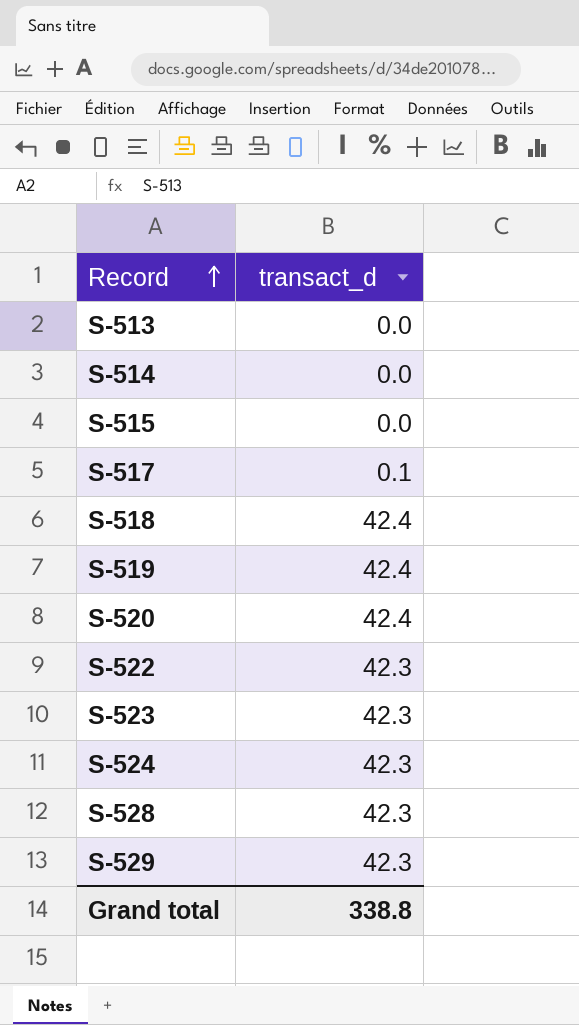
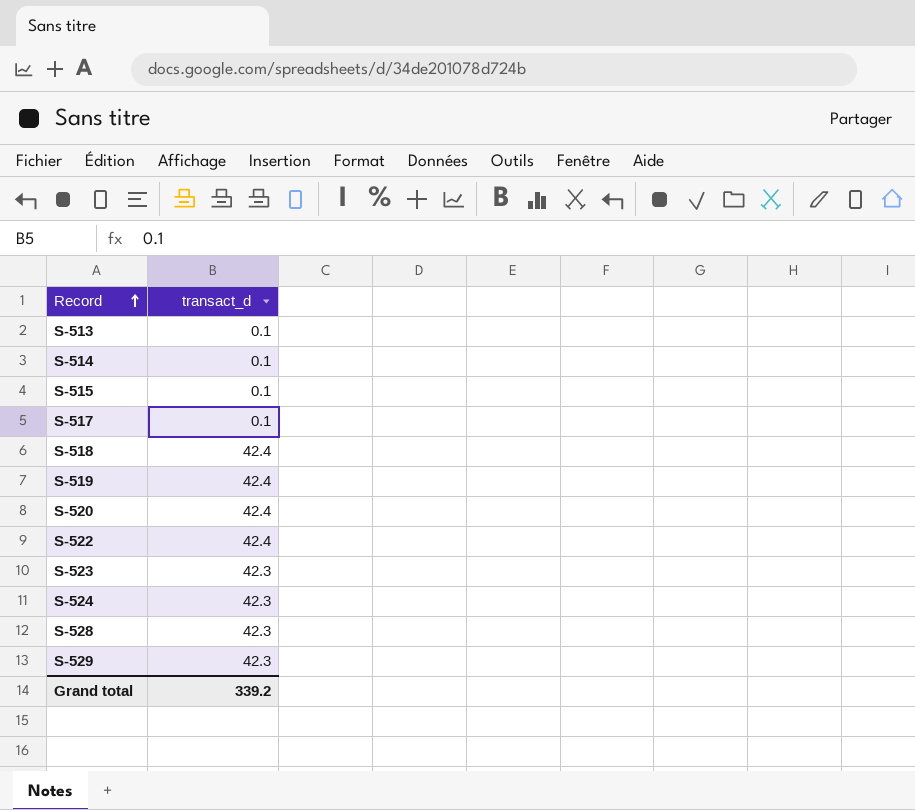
S-513 | transact_d: 0.0 -> 0.1
S-514 | transact_d: 0.0 -> 0.1
S-515 | transact_d: 0.0 -> 0.1
S-522 | transact_d: 42.3 -> 42.4
Grand total | transact_d: 338.8 -> 339.2

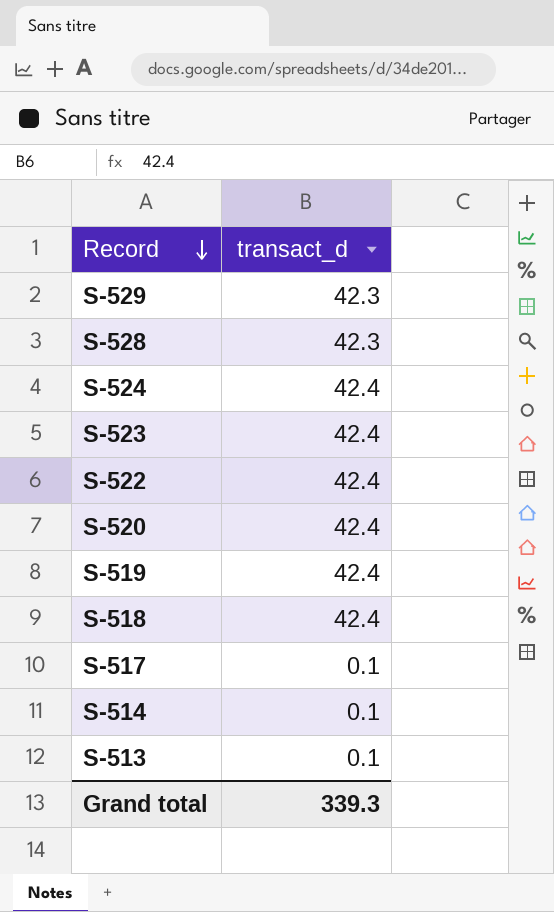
row order: Record ascending -> Record descending
row S-515: 0.1 -> none
S-524 | transact_d: 42.3 -> 42.4
S-523 | transact_d: 42.3 -> 42.4
Grand total | transact_d: 339.2 -> 339.3

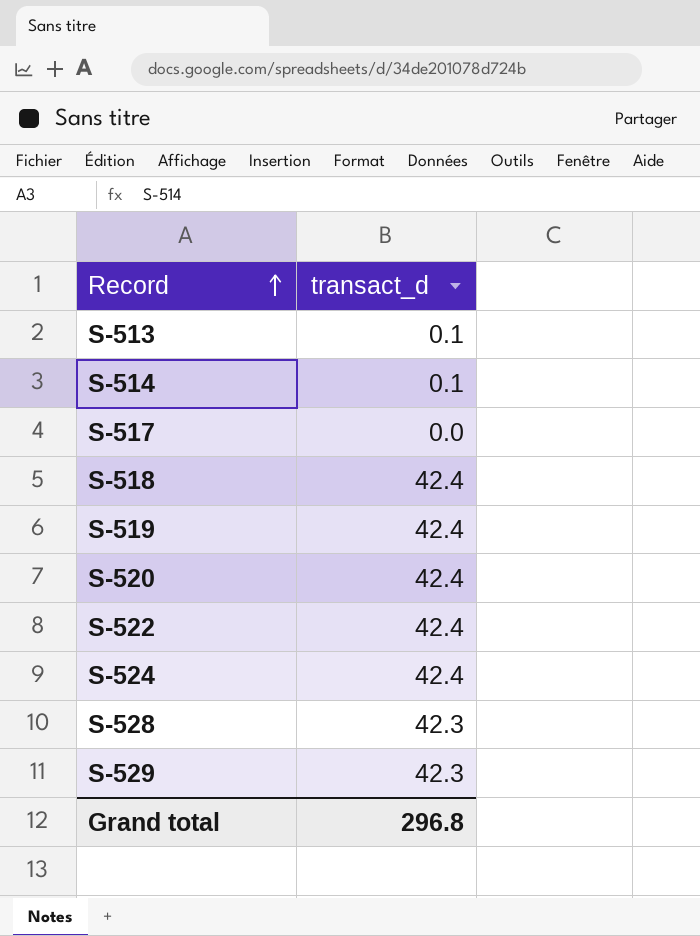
row order: Record descending -> Record ascending
row S-523: 42.4 -> none
S-517 | transact_d: 0.1 -> 0.0
Grand total | transact_d: 339.3 -> 296.8

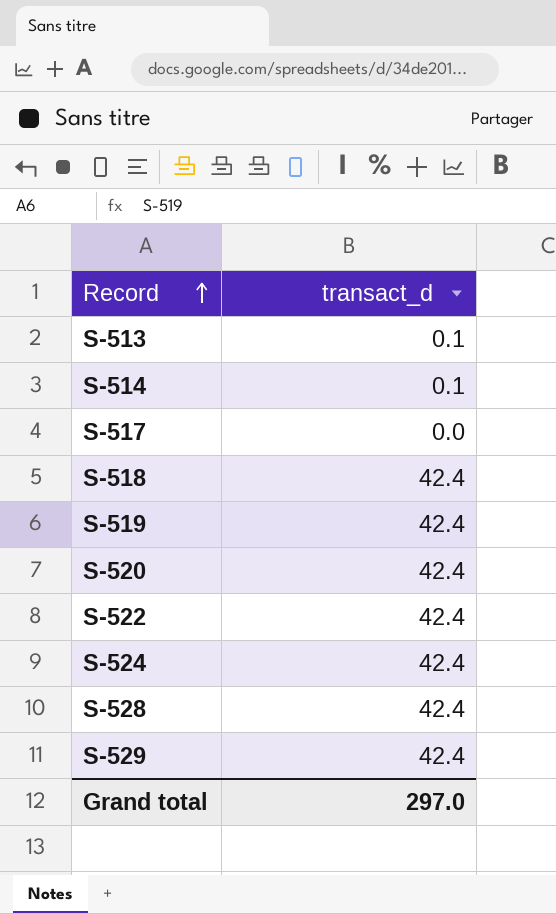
S-528 | transact_d: 42.3 -> 42.4
S-529 | transact_d: 42.3 -> 42.4
Grand total | transact_d: 296.8 -> 297.0

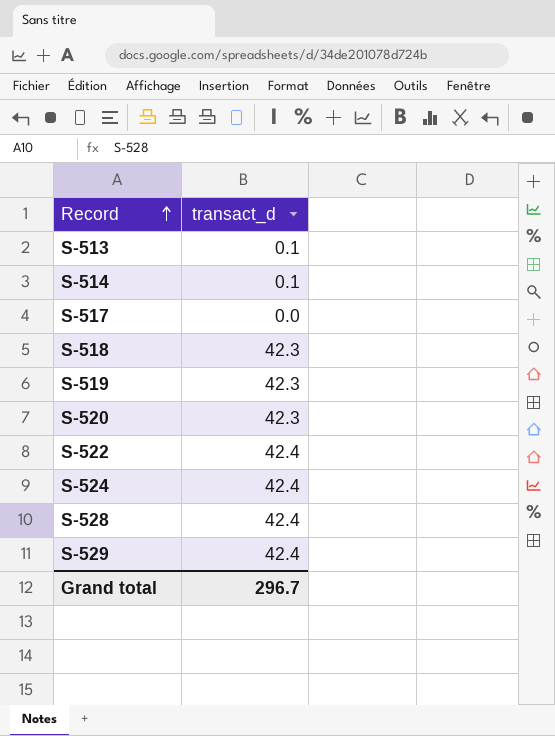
S-518 | transact_d: 42.4 -> 42.3
S-519 | transact_d: 42.4 -> 42.3
S-520 | transact_d: 42.4 -> 42.3
Grand total | transact_d: 297.0 -> 296.7

